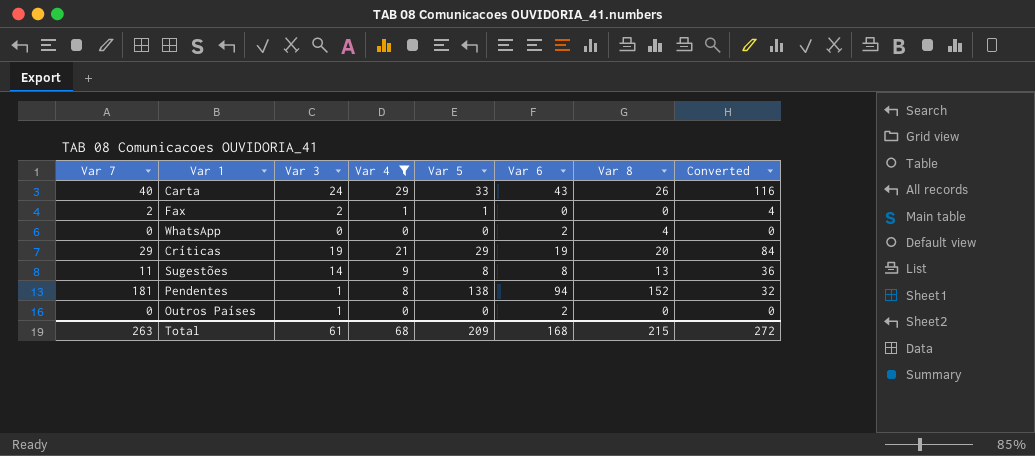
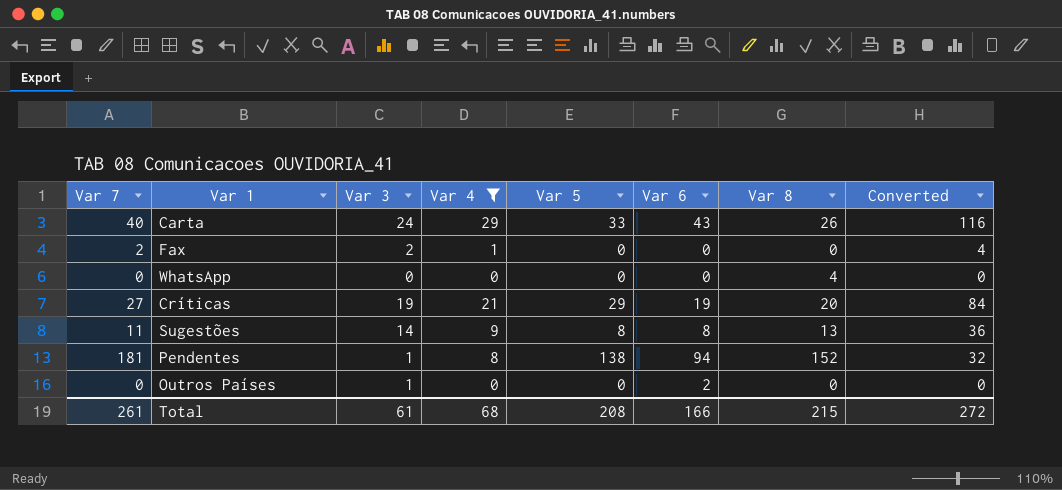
Fax | Var 5: 1 -> 0
WhatsApp | Var 6: 2 -> 0
Críticas | Var 7: 29 -> 27
Total | Var 7: 263 -> 261
Total | Var 5: 209 -> 208
Total | Var 6: 168 -> 166

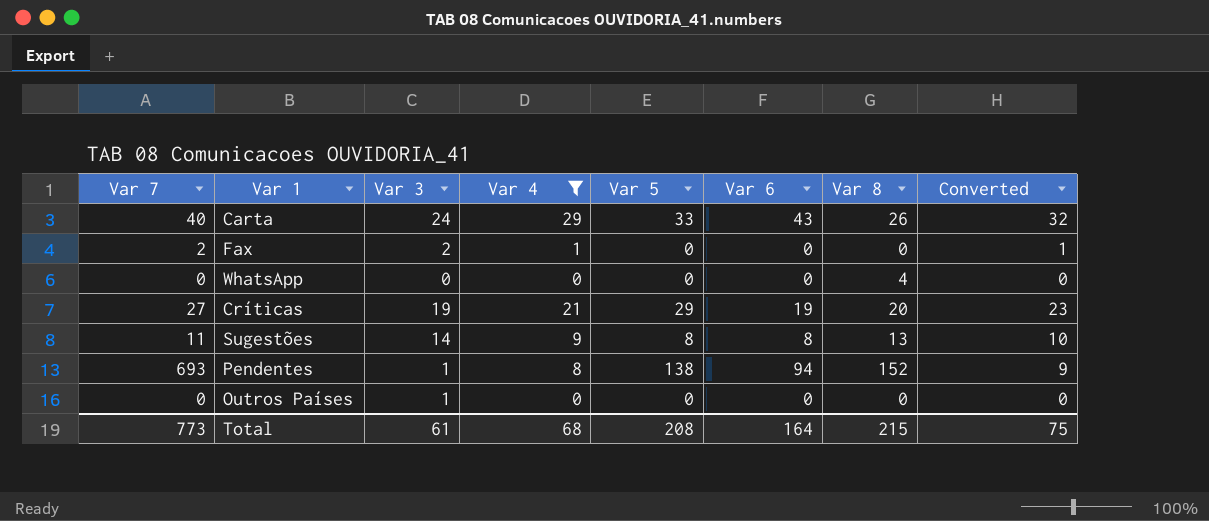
column Converted | formula: [Var 4] * 4 -> [Var 4] * 1.1
Pendentes | Var 7: 181 -> 693
Outros Países | Var 6: 2 -> 0
Total | Var 7: 261 -> 773
Total | Var 6: 166 -> 164
Total | Converted: 272 -> 75

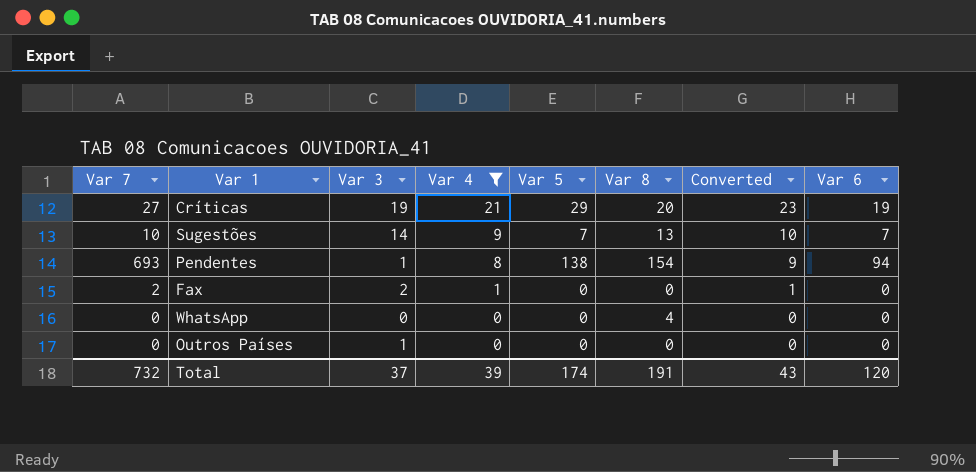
row order: none -> Var 4 descending
column Var 6 | position: 6 -> 8
row Carta: 40 | 24 | 29 | 33 | 43 | 26 | 32 -> none
Sugestões | Var 7: 11 -> 10
Sugestões | Var 5: 8 -> 7
Sugestões | Var 6: 8 -> 7
Pendentes | Var 8: 152 -> 154
Total | Var 7: 773 -> 732
Total | Var 3: 61 -> 37
Total | Var 4: 68 -> 39
Total | Var 5: 208 -> 174
Total | Var 8: 215 -> 191
Total | Converted: 75 -> 43
Total | Var 6: 164 -> 120

